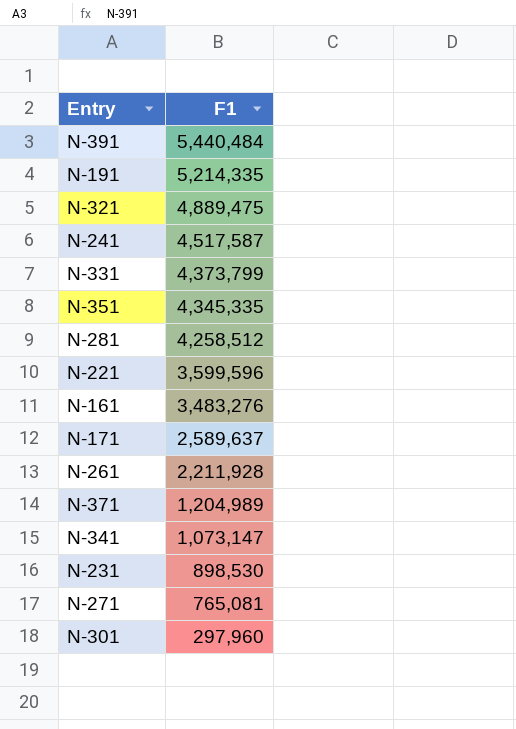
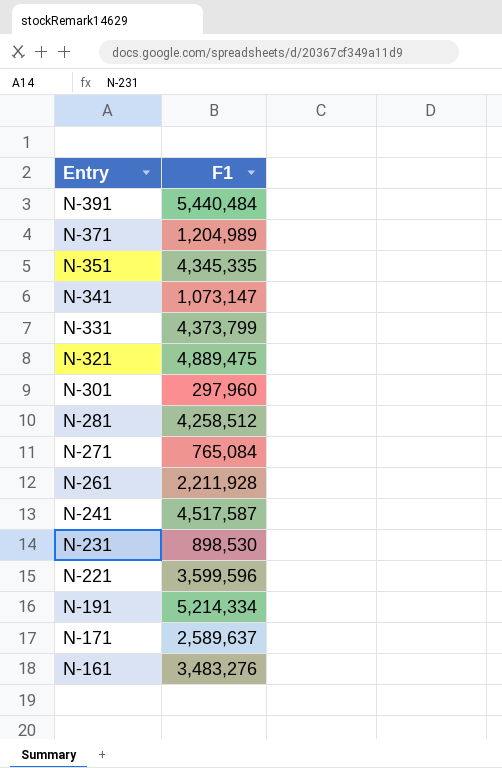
row order: F1 descending -> Entry descending
N-271 | F1: 765,081 -> 765,084
N-191 | F1: 5,214,335 -> 5,214,334

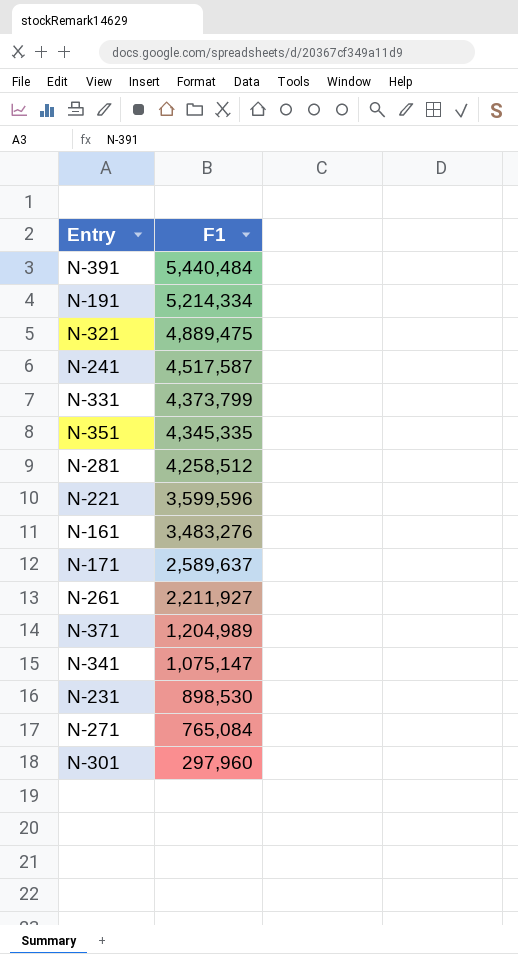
row order: Entry descending -> F1 descending
N-261 | F1: 2,211,928 -> 2,211,927
N-341 | F1: 1,073,147 -> 1,075,147

